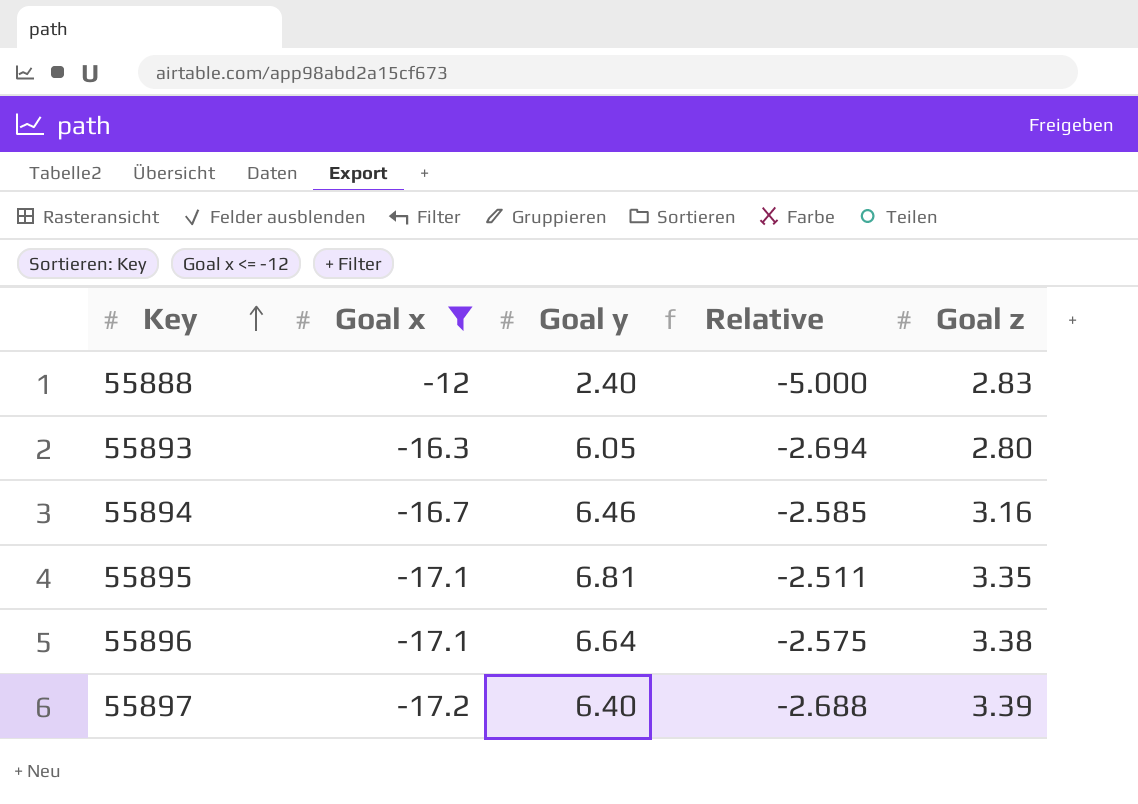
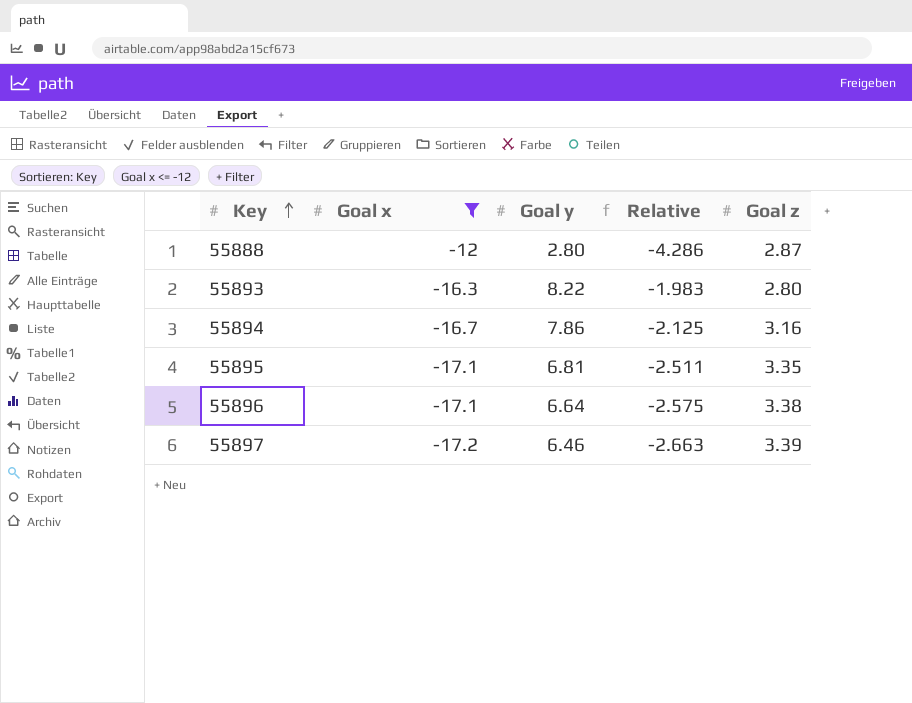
55888 | Goal y: 2.40 -> 2.80
55888 | Relative: -5.000 -> -4.286
55888 | Goal z: 2.83 -> 2.87
55893 | Goal y: 6.05 -> 8.22
55893 | Relative: -2.694 -> -1.983
55894 | Goal y: 6.46 -> 7.86
55894 | Relative: -2.585 -> -2.125
55897 | Goal y: 6.40 -> 6.46
55897 | Relative: -2.688 -> -2.663

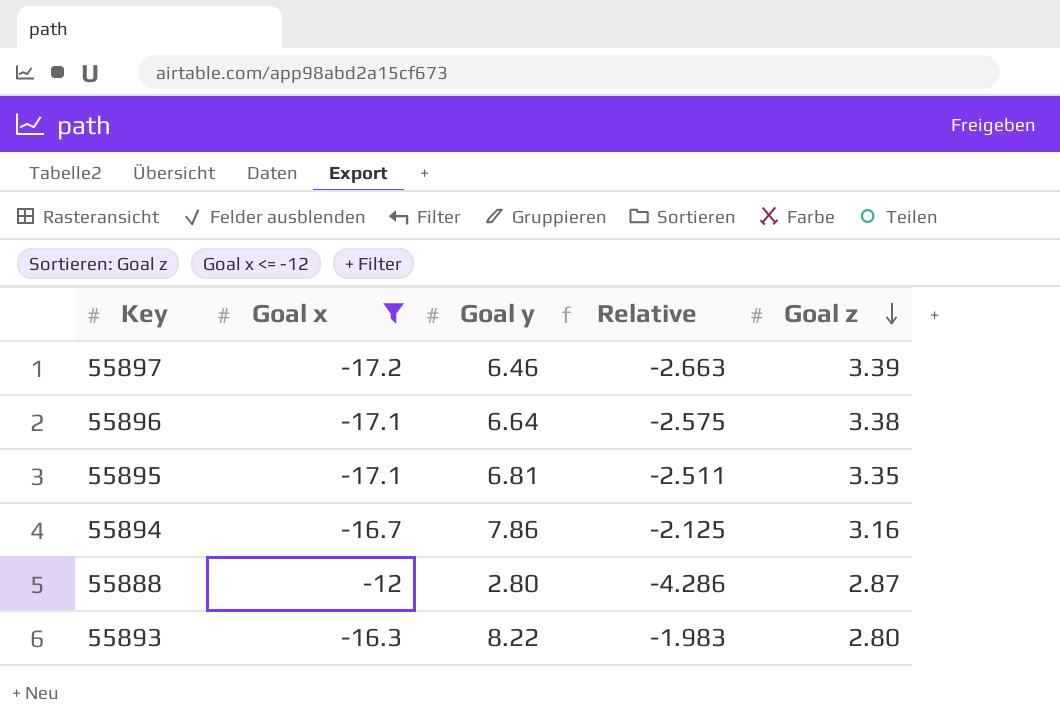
row order: Key ascending -> Goal z descending

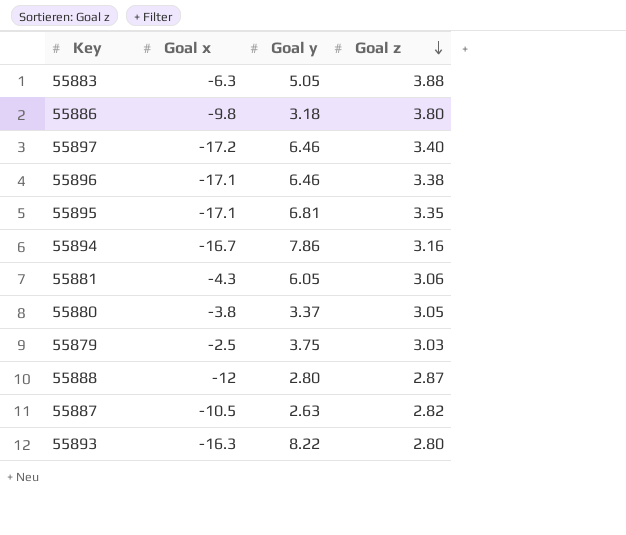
filter: Goal x <= -12 -> none
column Relative | formula: [Goal x] / [Goal y] -> none
55897 | Goal z: 3.39 -> 3.40
55896 | Goal y: 6.64 -> 6.46

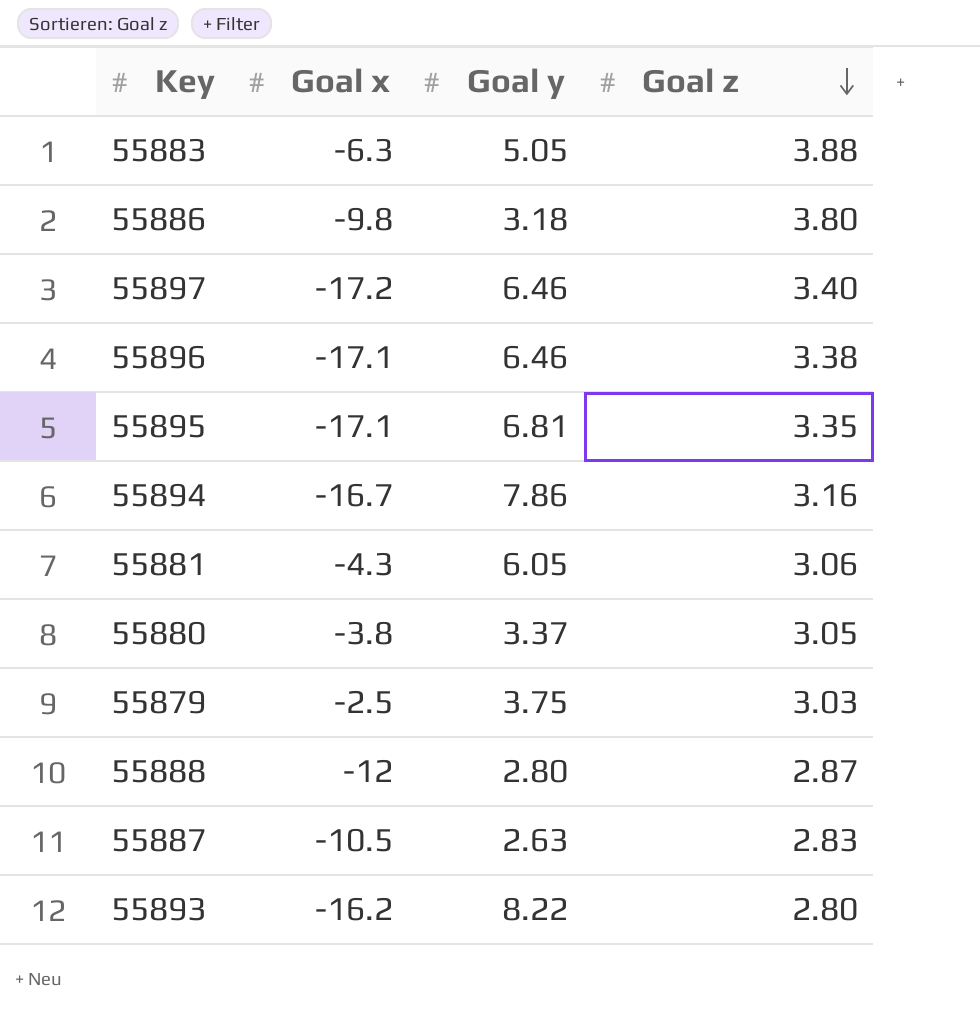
55887 | Goal z: 2.82 -> 2.83
55893 | Goal x: -16.3 -> -16.2

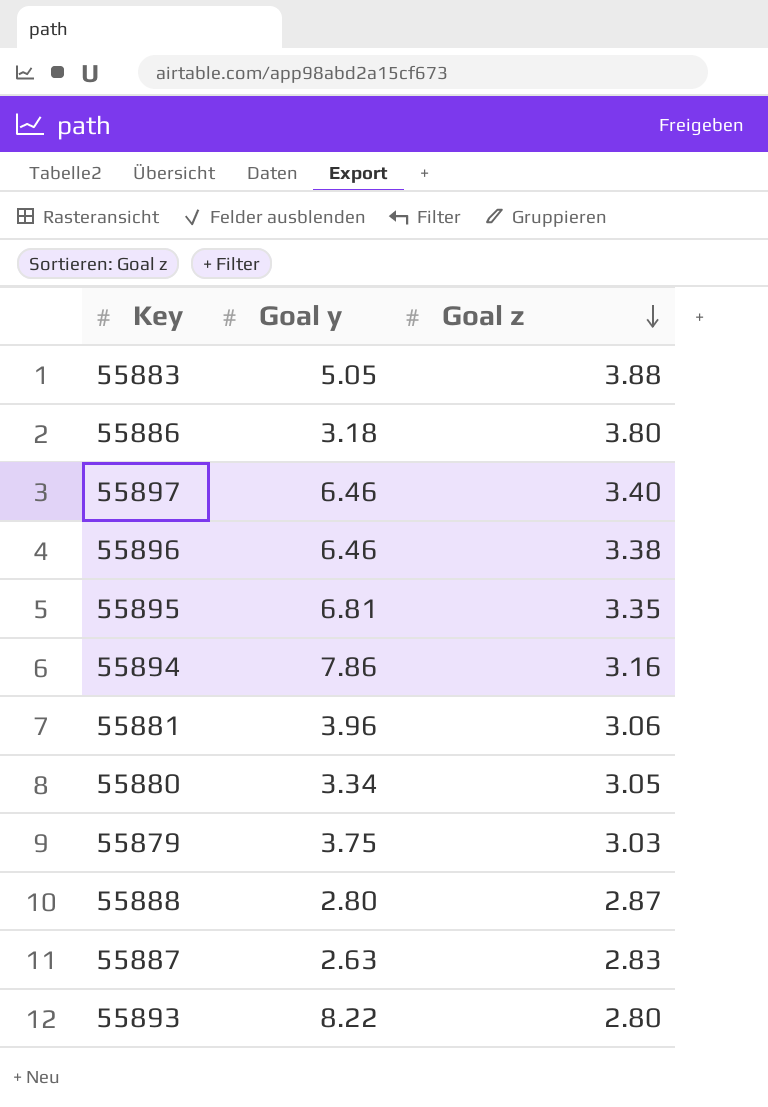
column Goal x | position: 2 -> none
55881 | Goal y: 6.05 -> 3.96
55880 | Goal y: 3.37 -> 3.34

